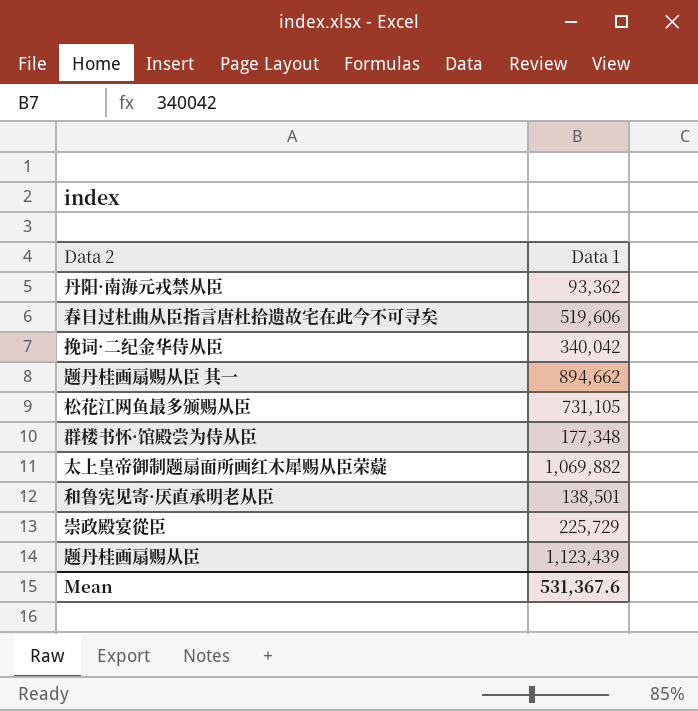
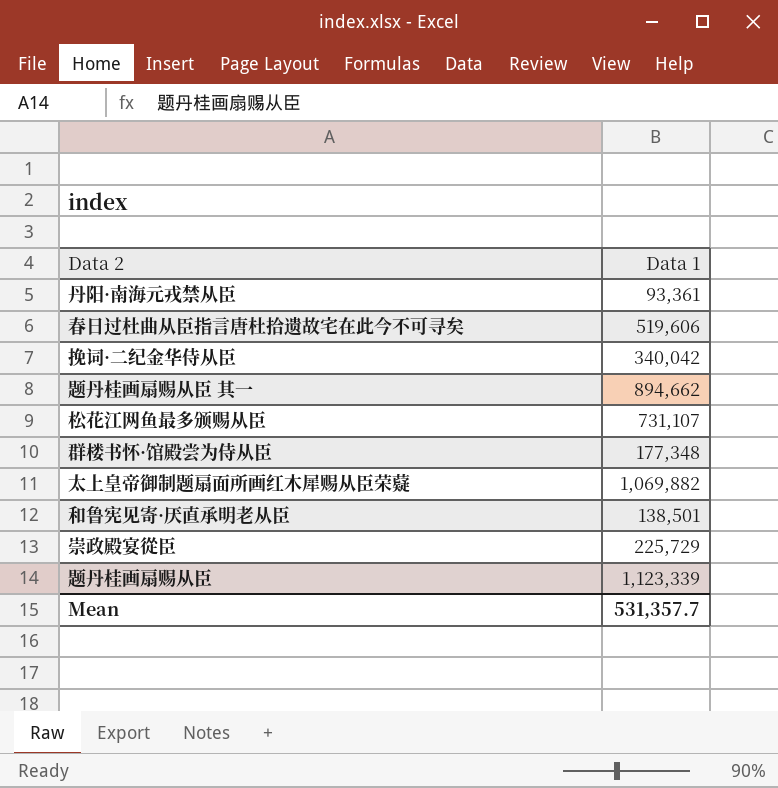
丹阳·南海元戎禁从臣 | Data 1: 93,362 -> 93,361
松花江网鱼最多颁赐从臣 | Data 1: 731,105 -> 731,107
题丹桂画扇赐从臣 | Data 1: 1,123,439 -> 1,123,339
Mean | Data 1: 531,367.6 -> 531,357.7

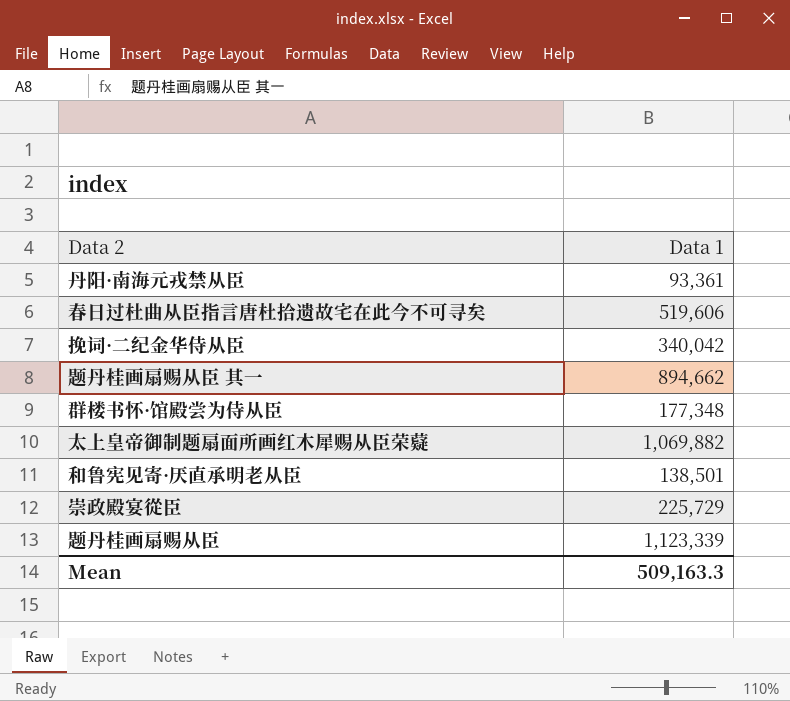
row 松花江网鱼最多颁赐从臣: 731,107 -> none
Mean | Data 1: 531,357.7 -> 509,163.3

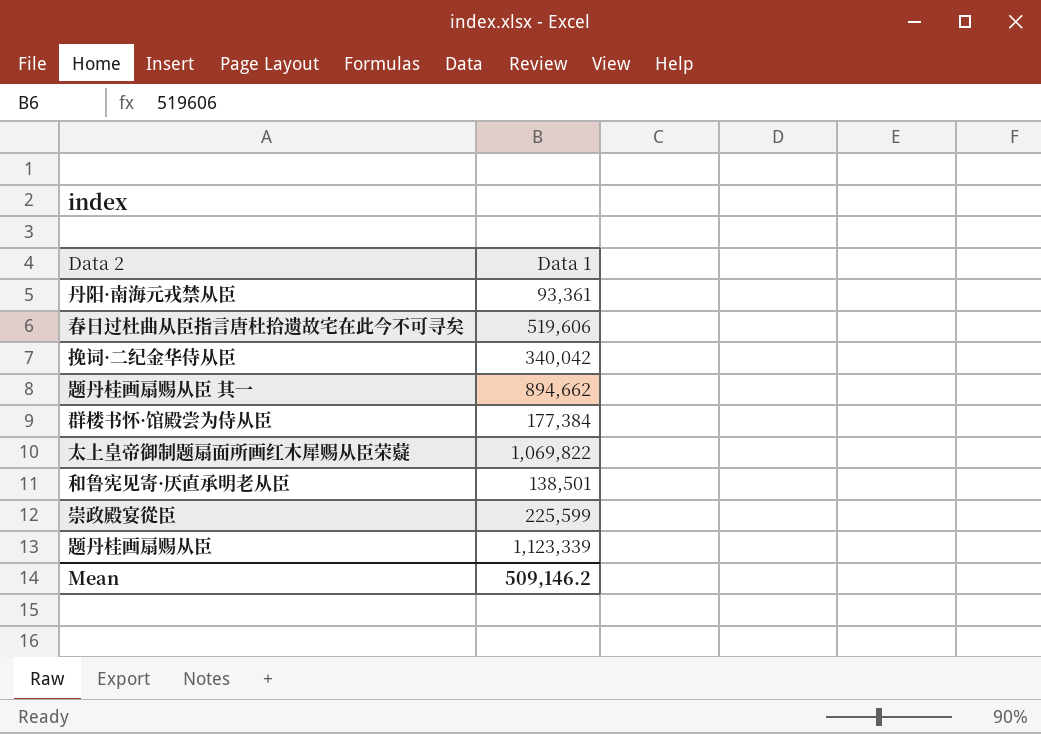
群楼书怀·馆殿尝为侍从臣 | Data 1: 177,348 -> 177,384
太上皇帝御制题扇面所画红木犀赐从臣荣薿 | Data 1: 1,069,882 -> 1,069,822
崇政殿宴從臣 | Data 1: 225,729 -> 225,599
Mean | Data 1: 509,163.3 -> 509,146.2

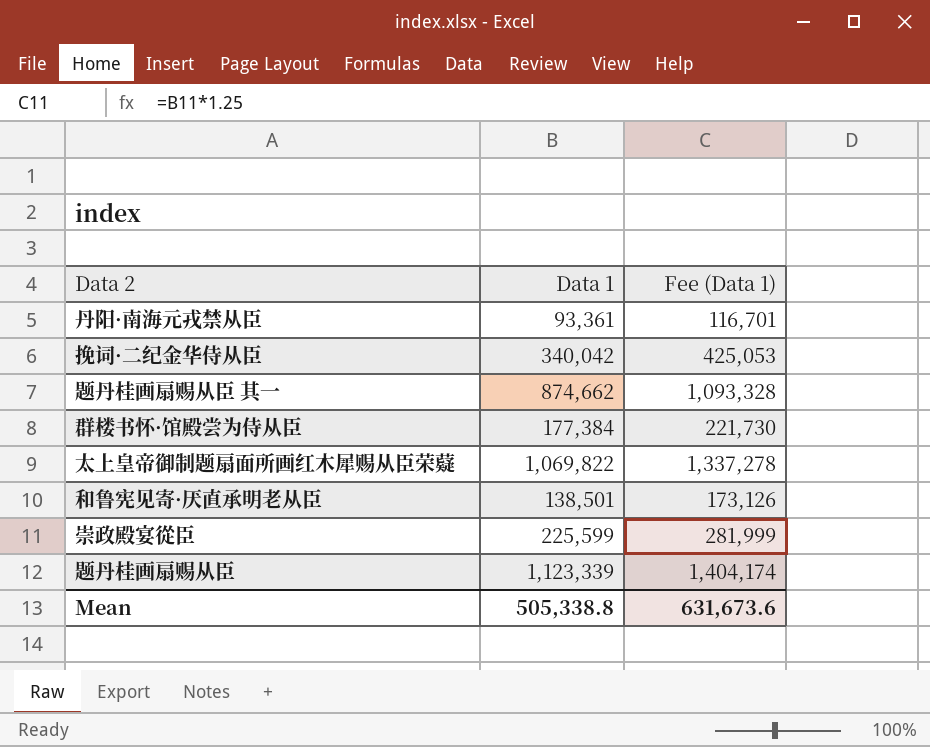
column Fee (Data 1) | formula: none -> [Data 1] * 1.25
row 春日过杜曲从臣指言唐杜拾遗故宅在此今不可寻矣: 519,606 -> none
题丹桂画扇赐从臣 其一 | Data 1: 894,662 -> 874,662
Mean | Data 1: 509,146.2 -> 505,338.8

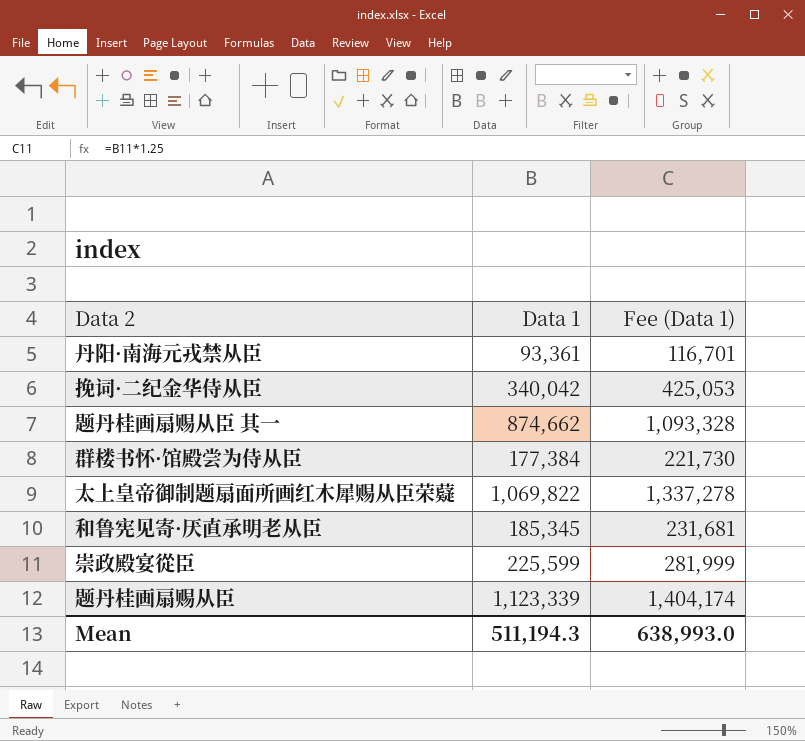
和鲁宪见寄·厌直承明老从臣 | Data 1: 138,501 -> 185,345
和鲁宪见寄·厌直承明老从臣 | Fee (Data 1): 173,126 -> 231,681
Mean | Data 1: 505,338.8 -> 511,194.3
Mean | Fee (Data 1): 631,673.6 -> 638,993.0

